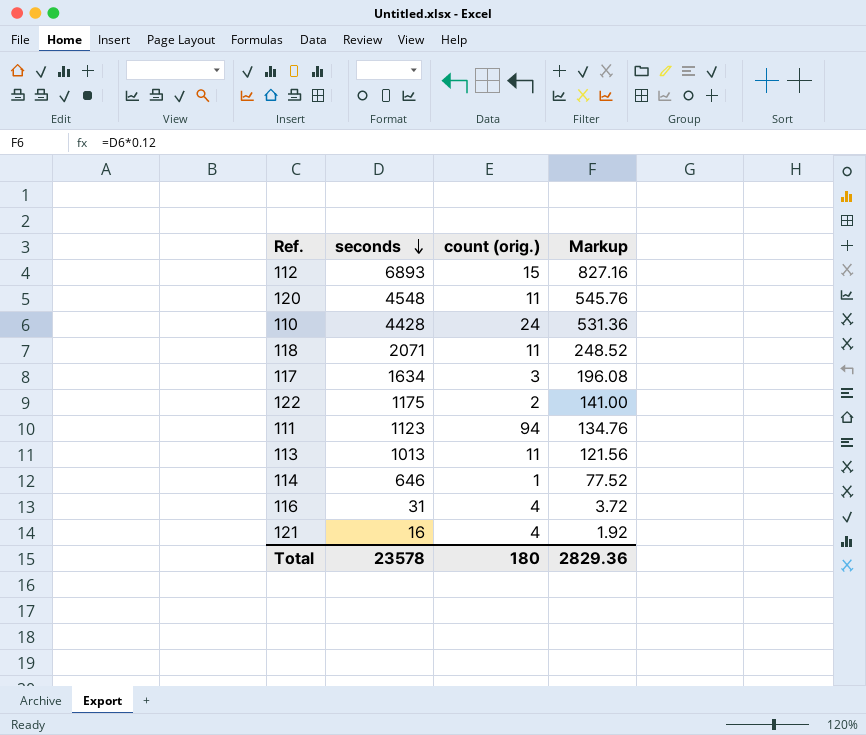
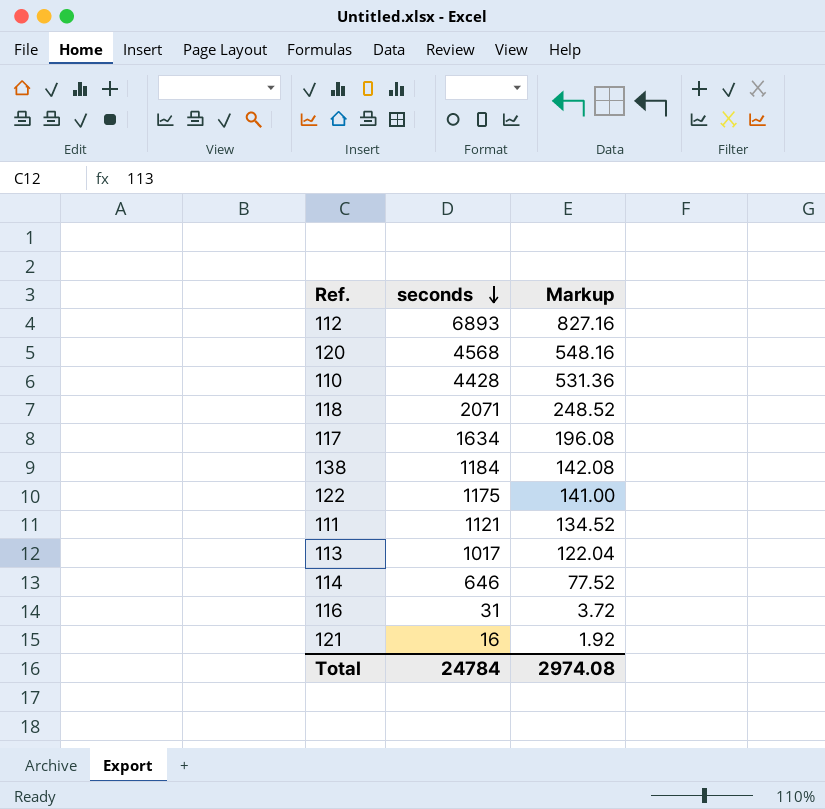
column count (orig.) | position: 3 -> none
120 | seconds: 4548 -> 4568
120 | Markup: 545.76 -> 548.16
row 138: none -> 1184 | 142.08
111 | seconds: 1123 -> 1121
111 | Markup: 134.76 -> 134.52
113 | seconds: 1013 -> 1017
113 | Markup: 121.56 -> 122.04
Total | seconds: 23578 -> 24784
Total | Markup: 2829.36 -> 2974.08

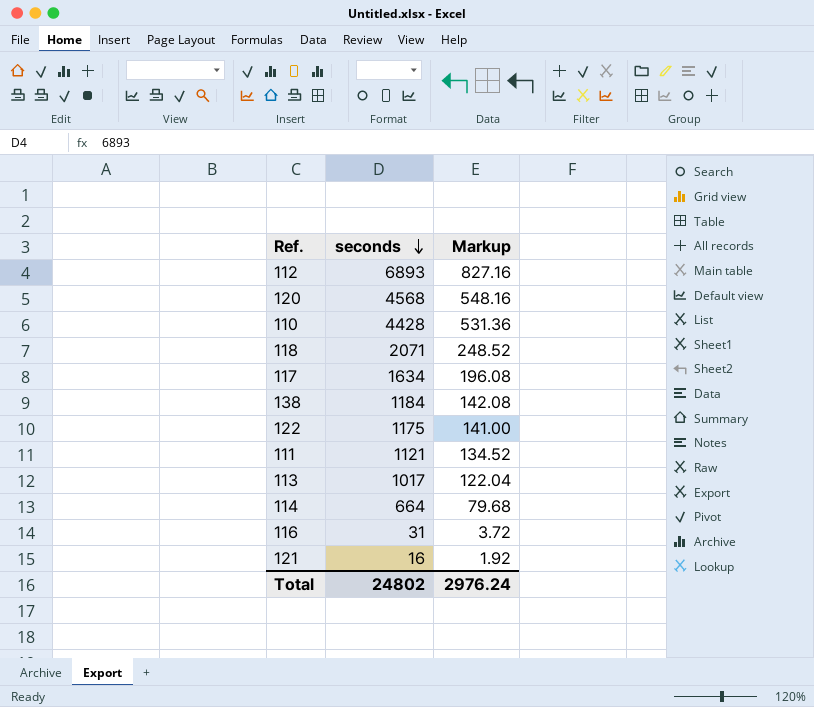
114 | seconds: 646 -> 664
114 | Markup: 77.52 -> 79.68
Total | seconds: 24784 -> 24802
Total | Markup: 2974.08 -> 2976.24

